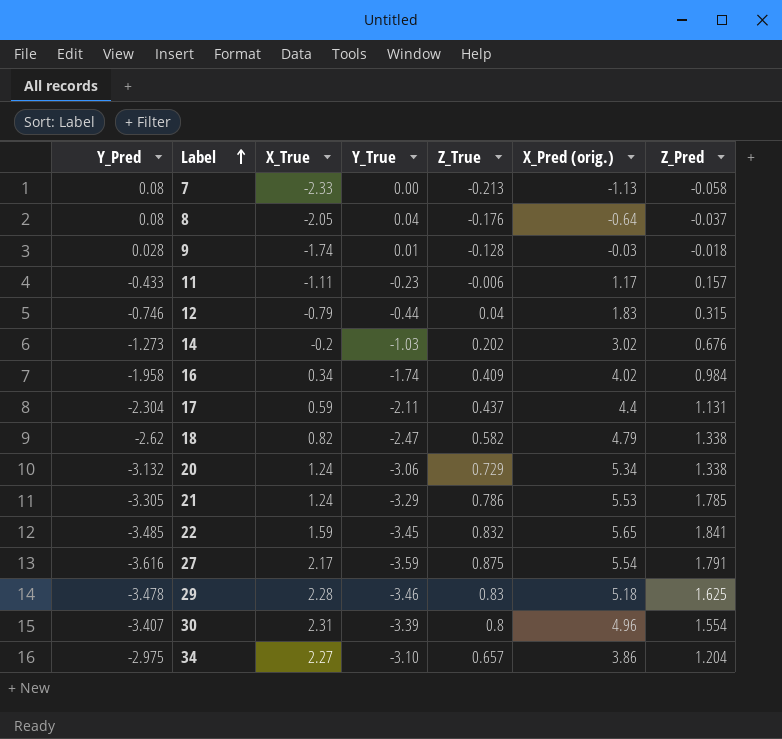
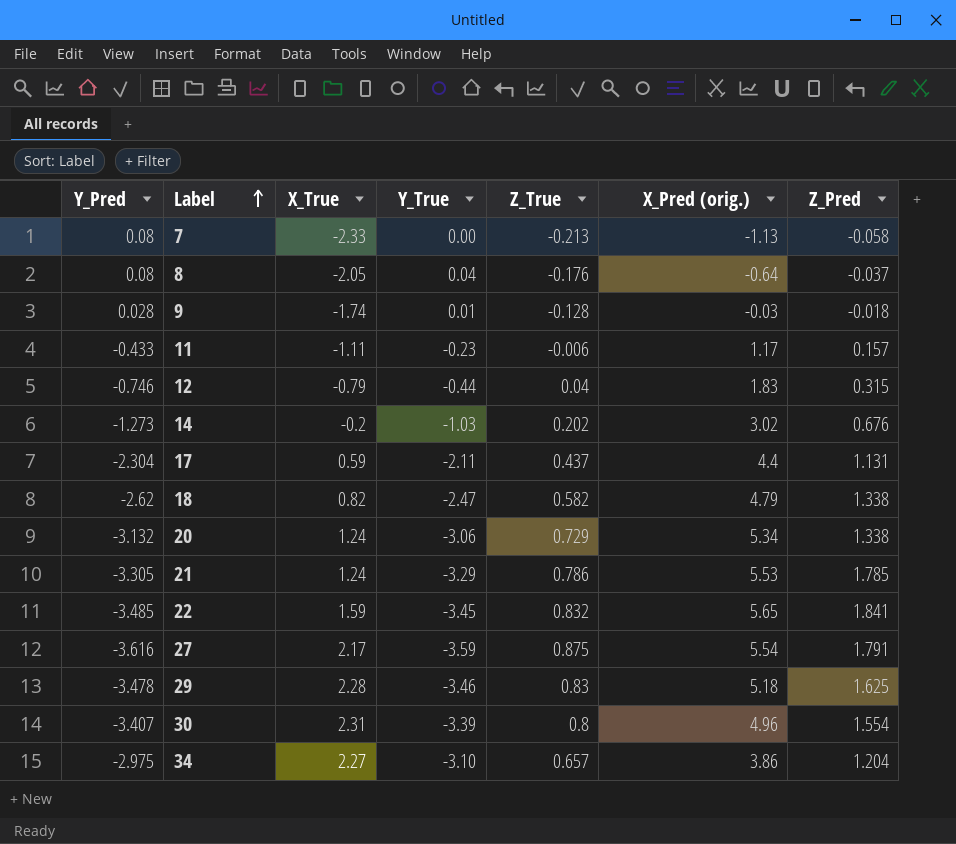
row 16: -1.958 | 0.34 | -1.74 | 0.409 | 4.02 | 0.984 -> none

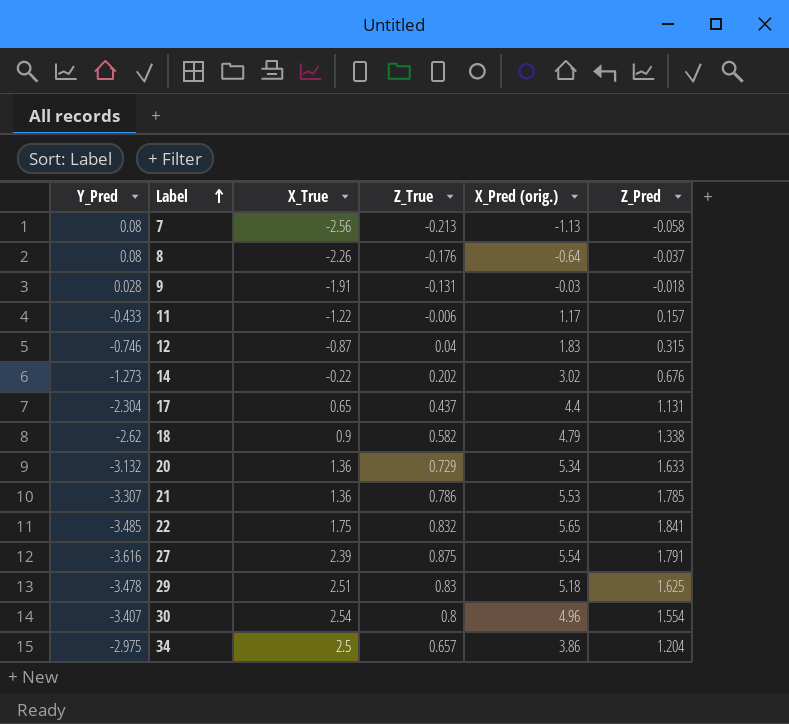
column Y_True | position: 4 -> none
7 | X_True: -2.33 -> -2.56
8 | X_True: -2.05 -> -2.26
9 | X_True: -1.74 -> -1.91
9 | Z_True: -0.128 -> -0.131
11 | X_True: -1.11 -> -1.22
12 | X_True: -0.79 -> -0.87
14 | X_True: -0.2 -> -0.22
17 | X_True: 0.59 -> 0.65
18 | X_True: 0.82 -> 0.9
20 | X_True: 1.24 -> 1.36
20 | Z_Pred: 1.338 -> 1.633
21 | Y_Pred: -3.305 -> -3.307
21 | X_True: 1.24 -> 1.36
22 | X_True: 1.59 -> 1.75
27 | X_True: 2.17 -> 2.39
29 | X_True: 2.28 -> 2.51
30 | X_True: 2.31 -> 2.54
34 | X_True: 2.27 -> 2.5

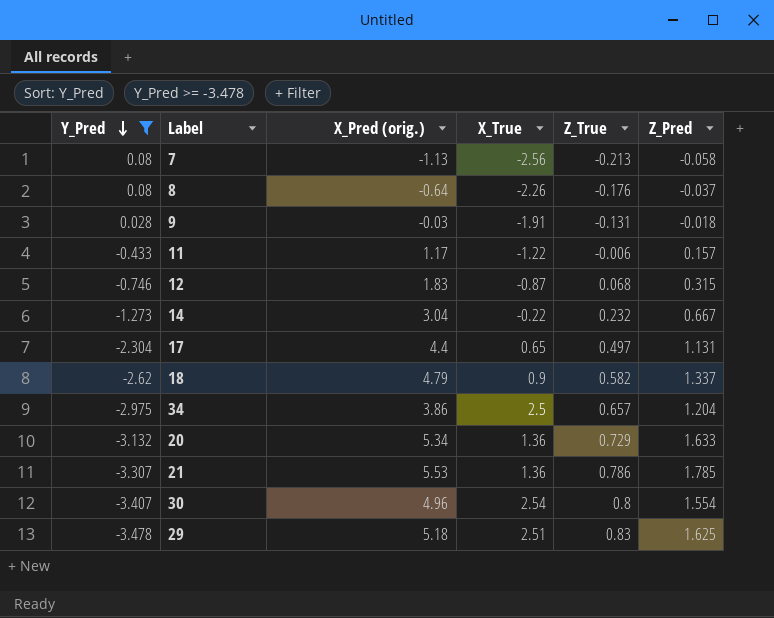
filter: none -> Y_Pred >= -3.478
row order: Label ascending -> Y_Pred descending
column X_Pred (orig.) | position: 5 -> 3
12 | Z_True: 0.04 -> 0.068
14 | X_Pred (orig.): 3.02 -> 3.04
14 | Z_True: 0.202 -> 0.232
14 | Z_Pred: 0.676 -> 0.667
17 | Z_True: 0.437 -> 0.497
18 | Z_Pred: 1.338 -> 1.337

